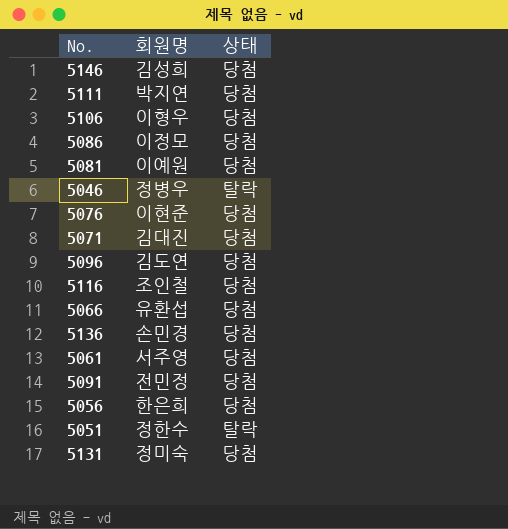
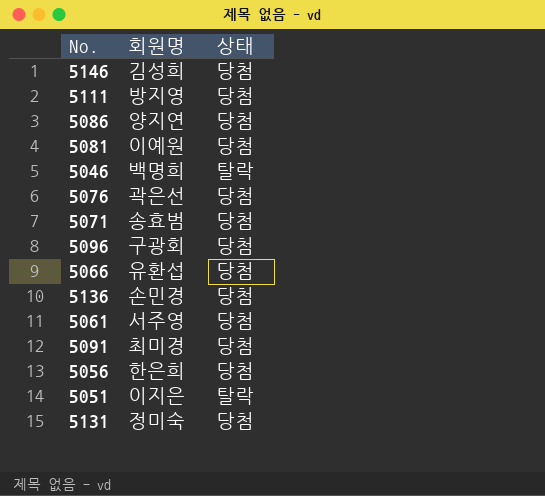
row 5106: 이형우 | 당첨 -> none
row 5116: 조인철 | 당첨 -> none
5111 | 회원명: 박지연 -> 방지영
5086 | 회원명: 이정모 -> 양지연
5046 | 회원명: 정병우 -> 백명희
5076 | 회원명: 이현준 -> 곽은선
5071 | 회원명: 김대진 -> 송효범
5096 | 회원명: 김도연 -> 구광회
5091 | 회원명: 전민정 -> 최미경
5051 | 회원명: 정한수 -> 이지은

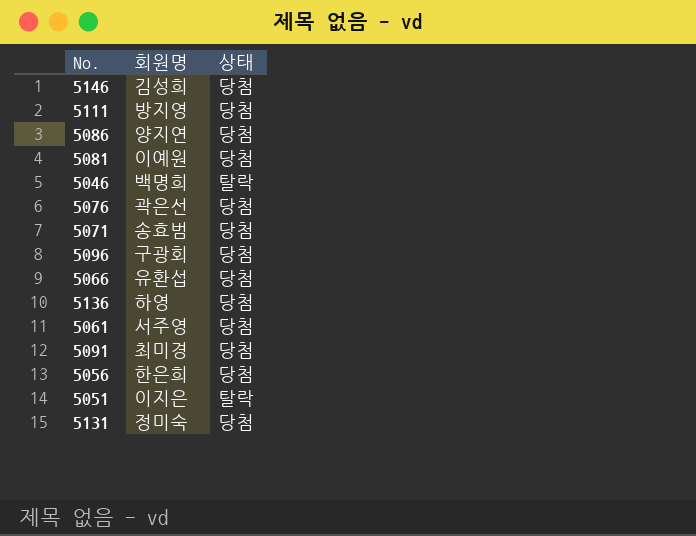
5136 | 회원명: 손민경 -> 하영

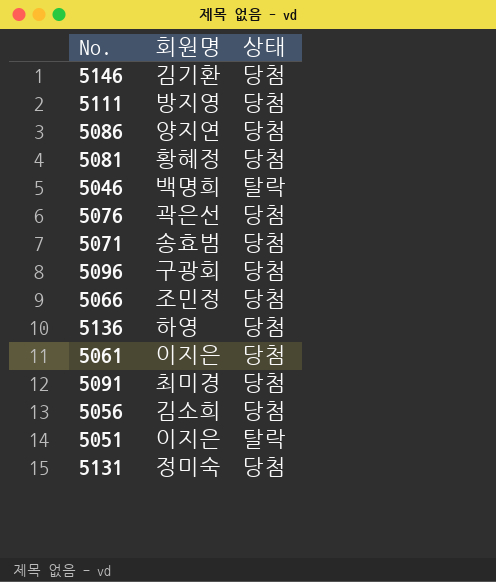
5146 | 회원명: 김성희 -> 김기환
5081 | 회원명: 이예원 -> 황혜정
5066 | 회원명: 유환섭 -> 조민정
5061 | 회원명: 서주영 -> 이지은
5056 | 회원명: 한은희 -> 김소희

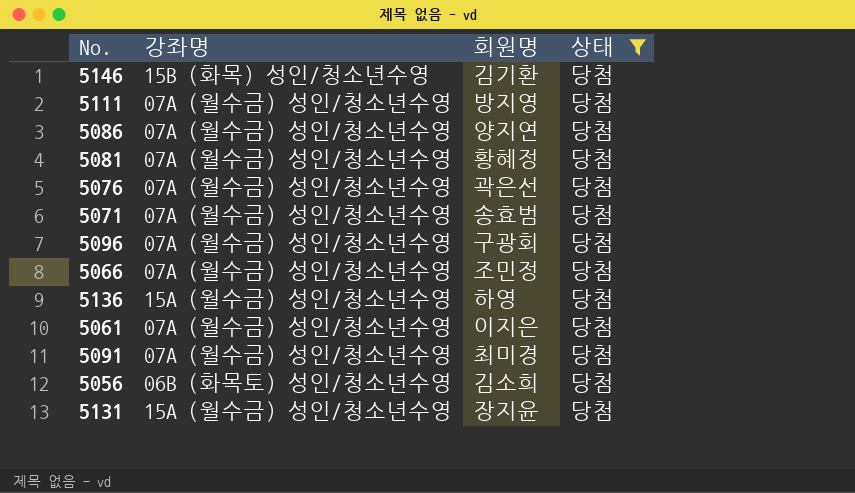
filter: none -> 상태 = 당첨
column 강좌명 | position: none -> 2
5131 | 회원명: 정미숙 -> 장지윤

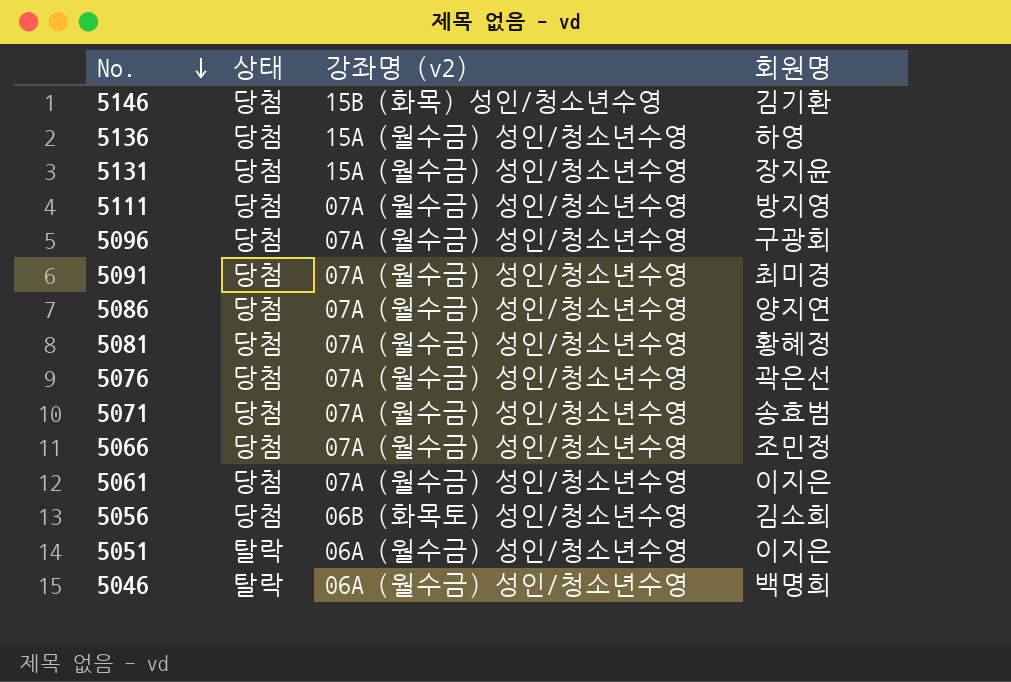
filter: 상태 = 당첨 -> none
row order: none -> No. descending
column 상태 | position: 4 -> 2
column name: 강좌명 -> 강좌명 (v2)

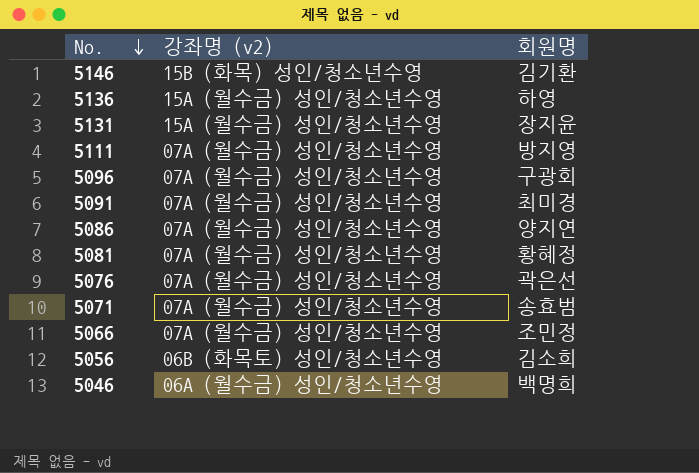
column 상태 | position: 2 -> none
row 5061: 당첨 | 07A (월수금) 성인/청소년수영 | 이지은 -> none
row 5051: 탈락 | 06A (월수금) 성인/청소년수영 | 이지은 -> none

